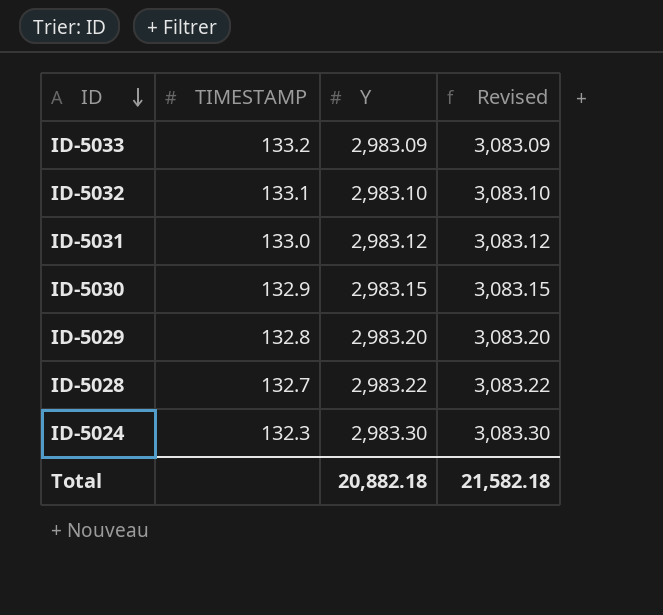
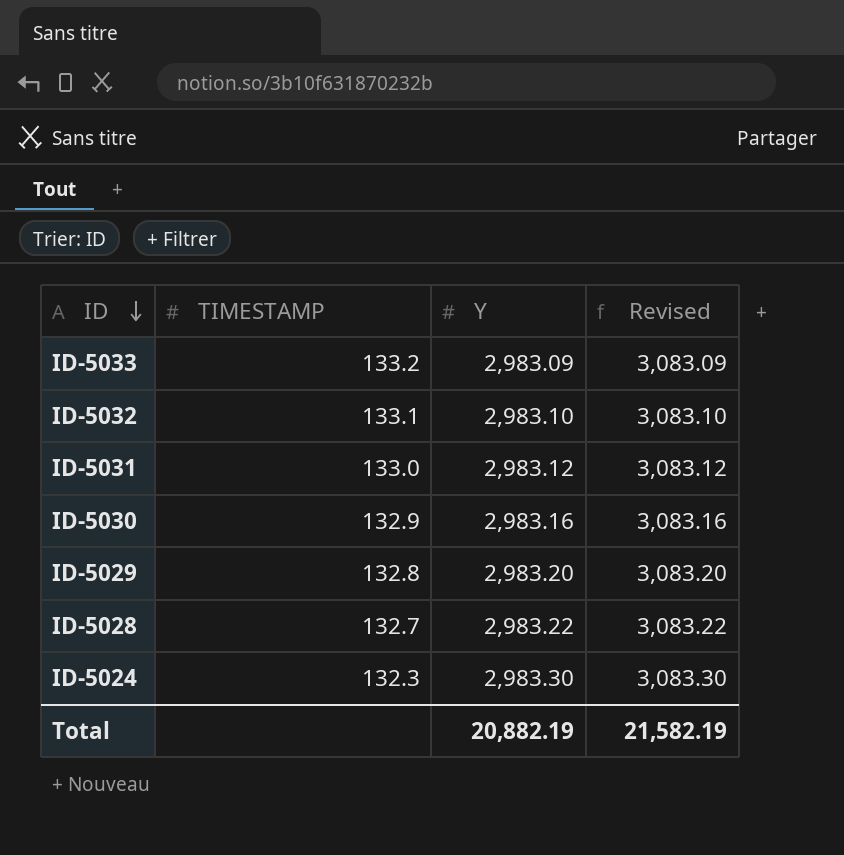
ID-5030 | Y: 2,983.15 -> 2,983.16
ID-5030 | Revised: 3,083.15 -> 3,083.16
Total | Y: 20,882.18 -> 20,882.19
Total | Revised: 21,582.18 -> 21,582.19

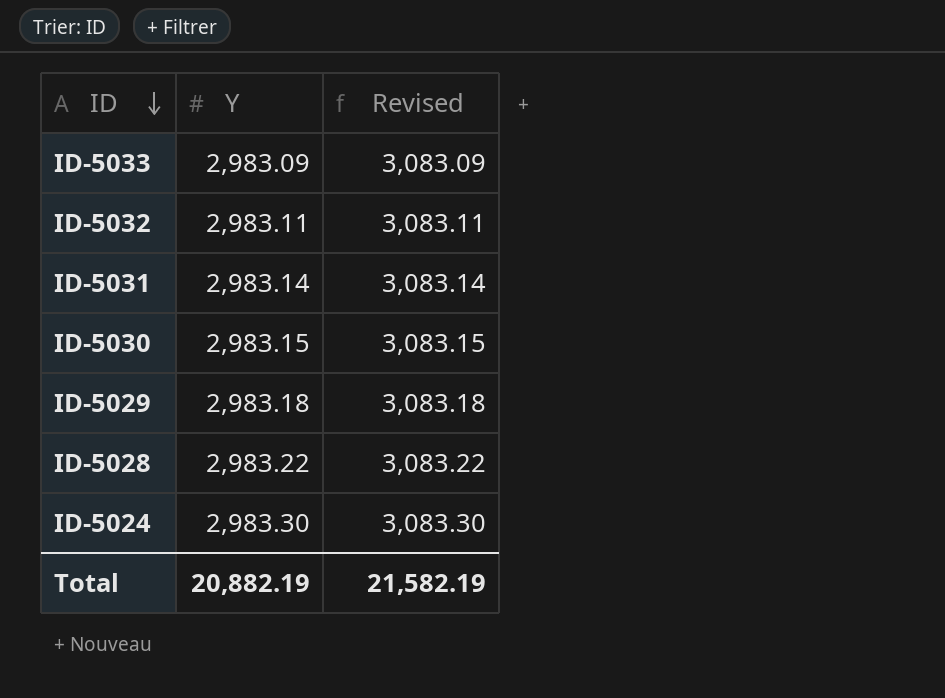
column TIMESTAMP | position: 2 -> none
ID-5032 | Y: 2,983.10 -> 2,983.11
ID-5032 | Revised: 3,083.10 -> 3,083.11
ID-5031 | Y: 2,983.12 -> 2,983.14
ID-5031 | Revised: 3,083.12 -> 3,083.14
ID-5030 | Y: 2,983.16 -> 2,983.15
ID-5030 | Revised: 3,083.16 -> 3,083.15
ID-5029 | Y: 2,983.20 -> 2,983.18
ID-5029 | Revised: 3,083.20 -> 3,083.18

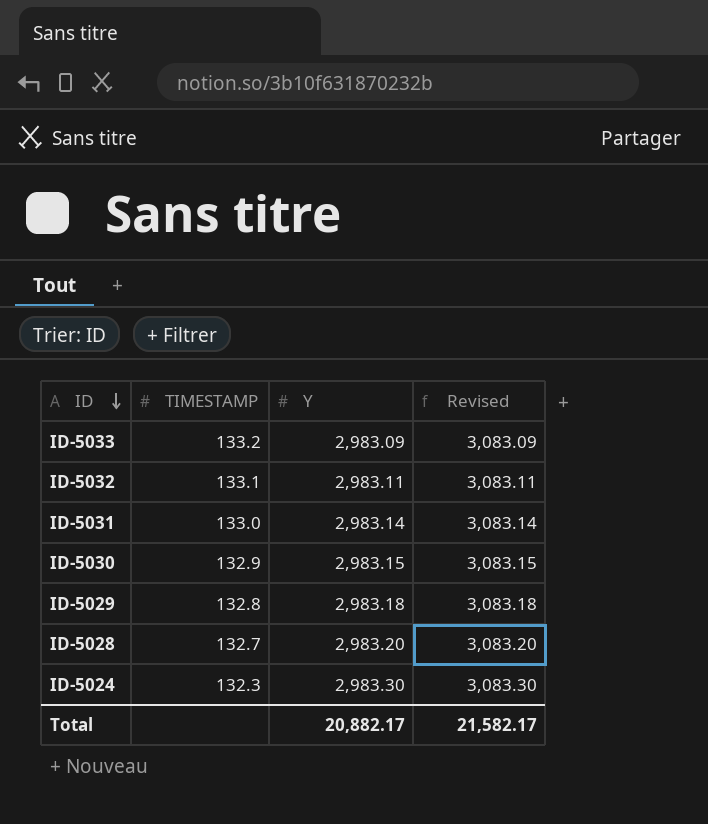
column TIMESTAMP | position: none -> 2
ID-5028 | Y: 2,983.22 -> 2,983.20
ID-5028 | Revised: 3,083.22 -> 3,083.20
Total | Y: 20,882.19 -> 20,882.17
Total | Revised: 21,582.19 -> 21,582.17

